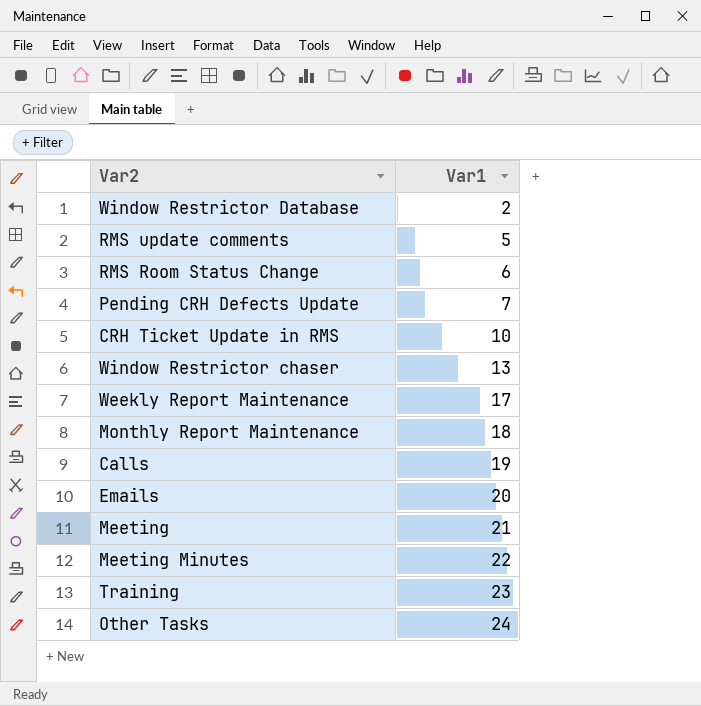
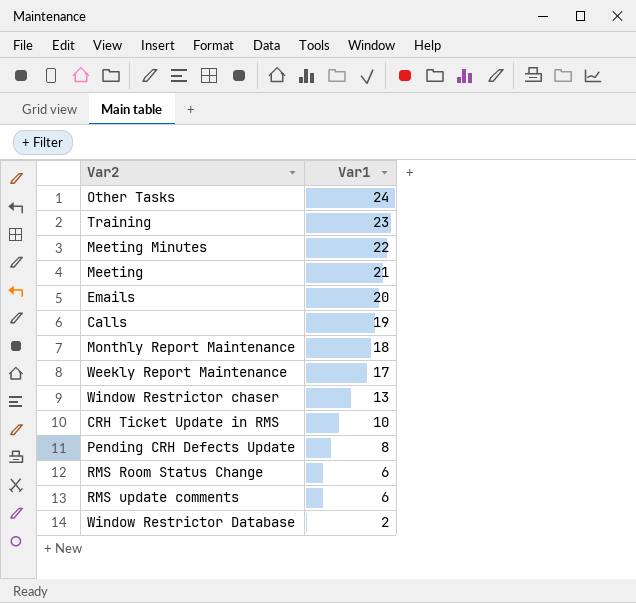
row order: Var1 ascending -> Var1 descending
Pending CRH Defects Update | Var1: 7 -> 8
RMS update comments | Var1: 5 -> 6

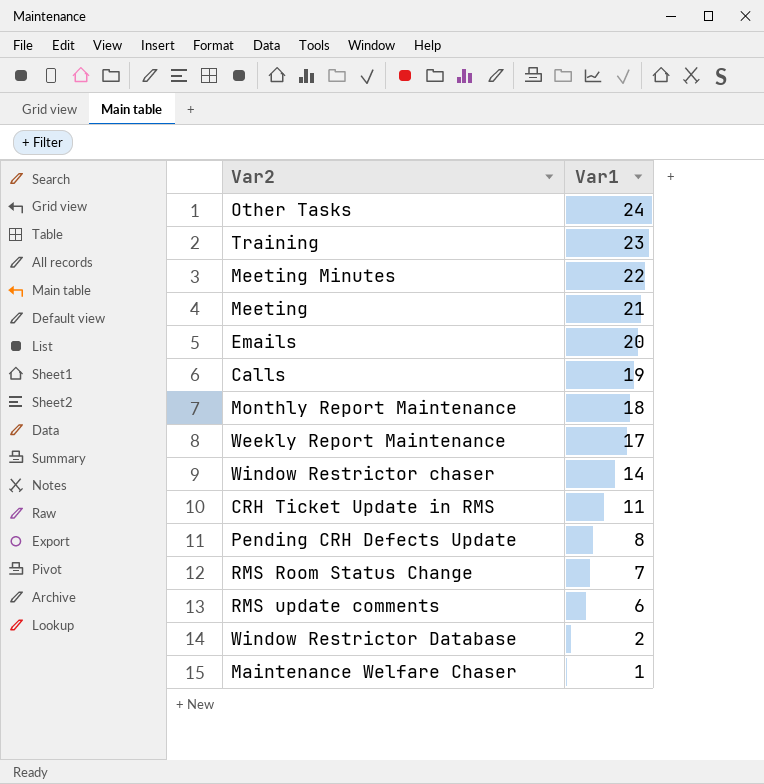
Window Restrictor chaser | Var1: 13 -> 14
CRH Ticket Update in RMS | Var1: 10 -> 11
RMS Room Status Change | Var1: 6 -> 7
row Maintenance Welfare Chaser: none -> 1

